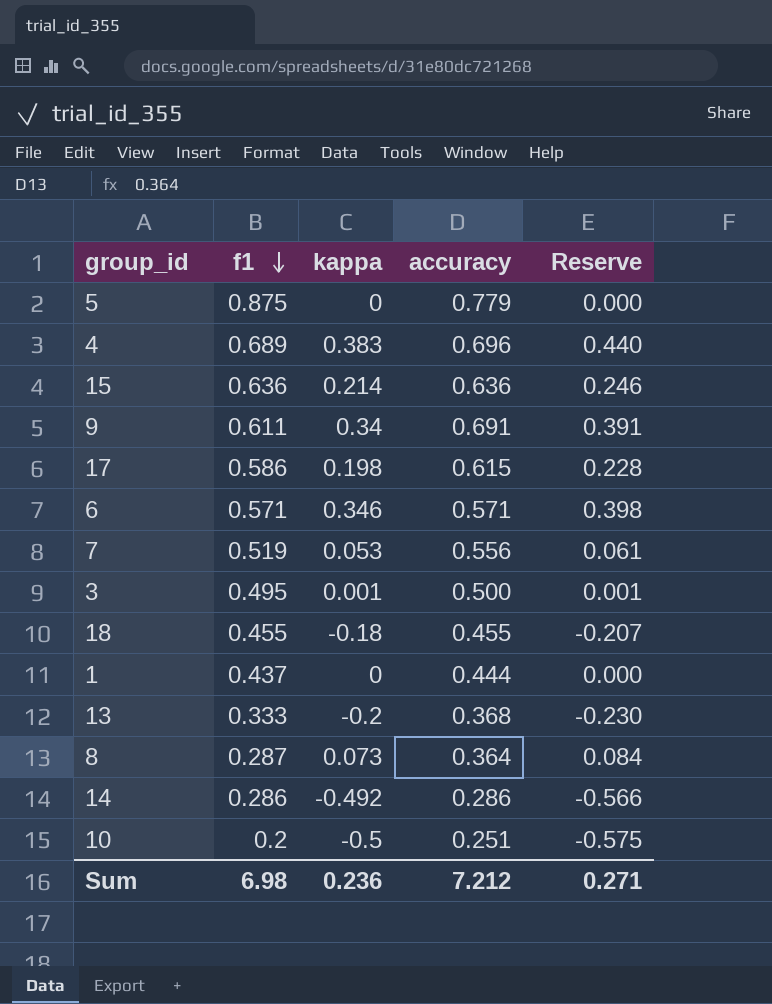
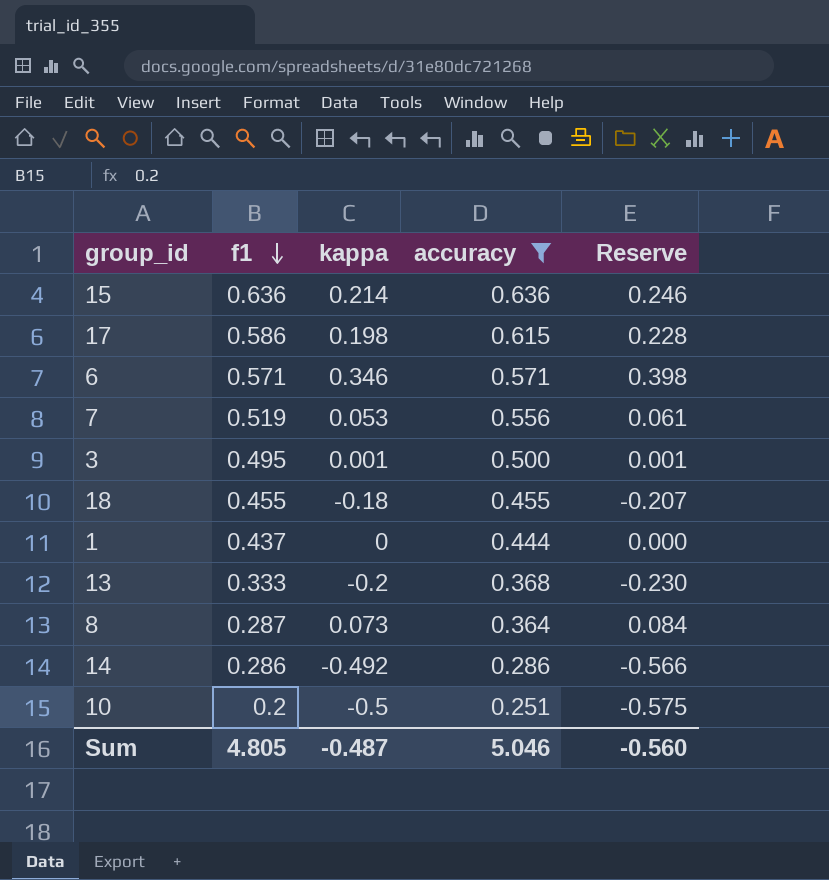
filter: none -> accuracy <= 0.636
Sum | f1: 6.98 -> 4.805
Sum | kappa: 0.236 -> -0.487
Sum | accuracy: 7.212 -> 5.046
Sum | Reserve: 0.271 -> -0.560

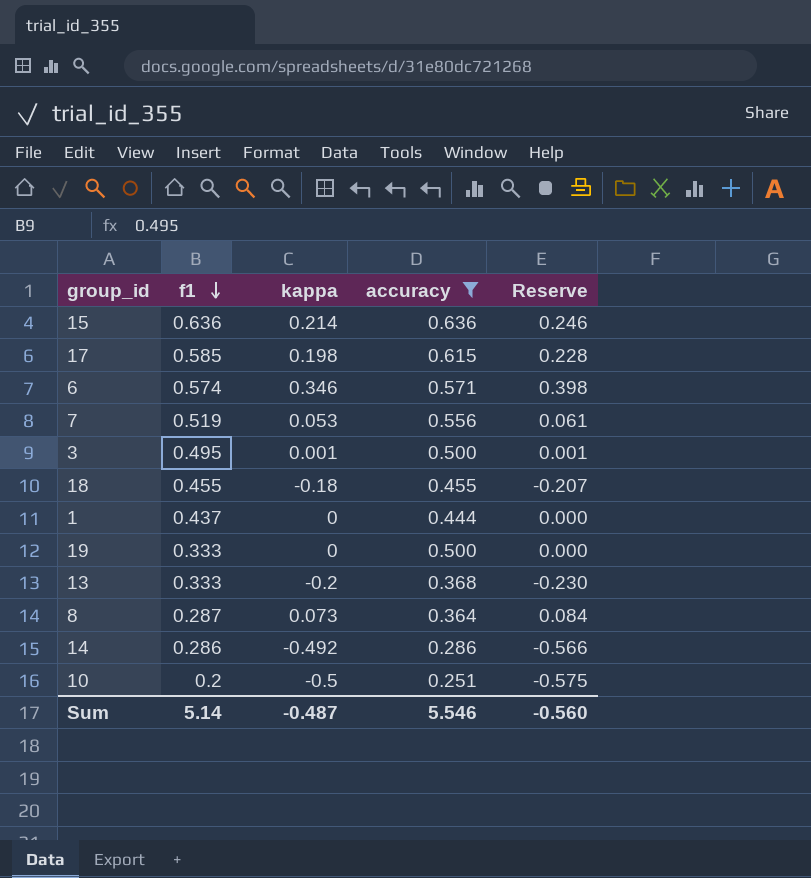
17 | f1: 0.586 -> 0.585
6 | f1: 0.571 -> 0.574
row 19: none -> 0.333 | 0 | 0.500 | 0.000
Sum | f1: 4.805 -> 5.14
Sum | accuracy: 5.046 -> 5.546

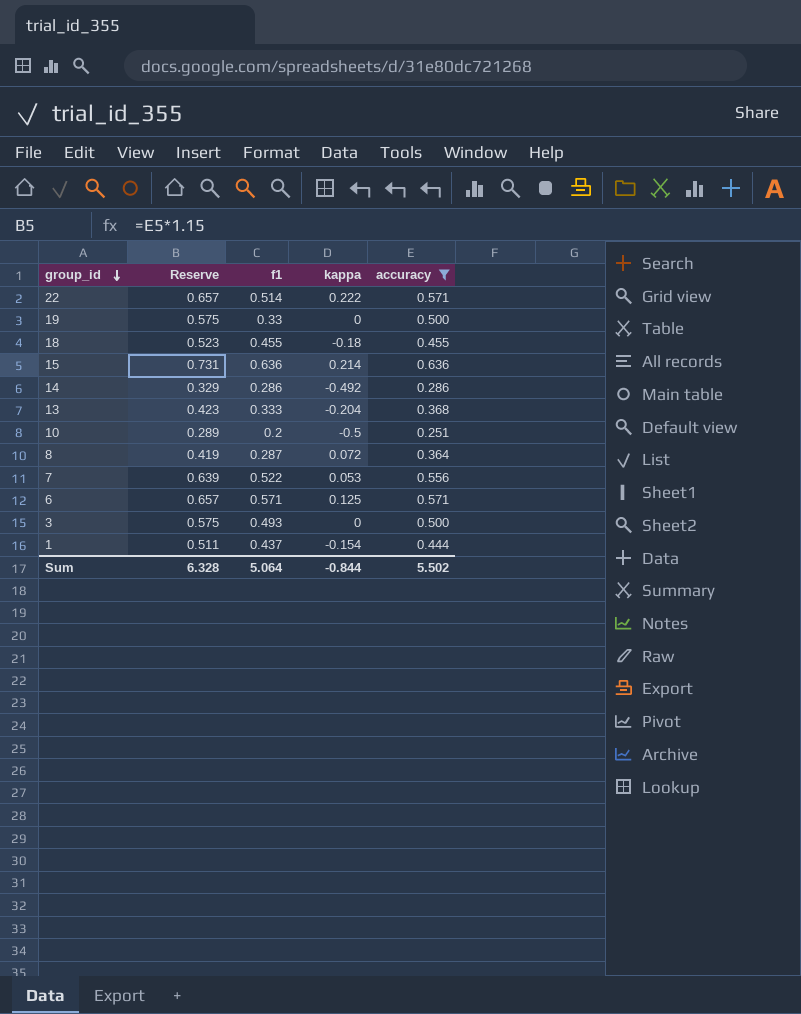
row order: f1 descending -> group_id descending
column Reserve | formula: [kappa] * 1.15 -> [accuracy] * 1.15
column Reserve | position: 5 -> 2
row 17: 0.585 | 0.198 | 0.615 | 0.228 -> none
row 22: none -> 0.657 | 0.514 | 0.222 | 0.571
19 | f1: 0.333 -> 0.33
13 | kappa: -0.2 -> -0.204
8 | kappa: 0.073 -> 0.072
7 | f1: 0.519 -> 0.522
6 | f1: 0.574 -> 0.571
6 | kappa: 0.346 -> 0.125
3 | f1: 0.495 -> 0.493
3 | kappa: 0.001 -> 0
1 | kappa: 0 -> -0.154
Sum | Reserve: -0.560 -> 6.328
Sum | f1: 5.14 -> 5.064
Sum | kappa: -0.487 -> -0.844
Sum | accuracy: 5.546 -> 5.502

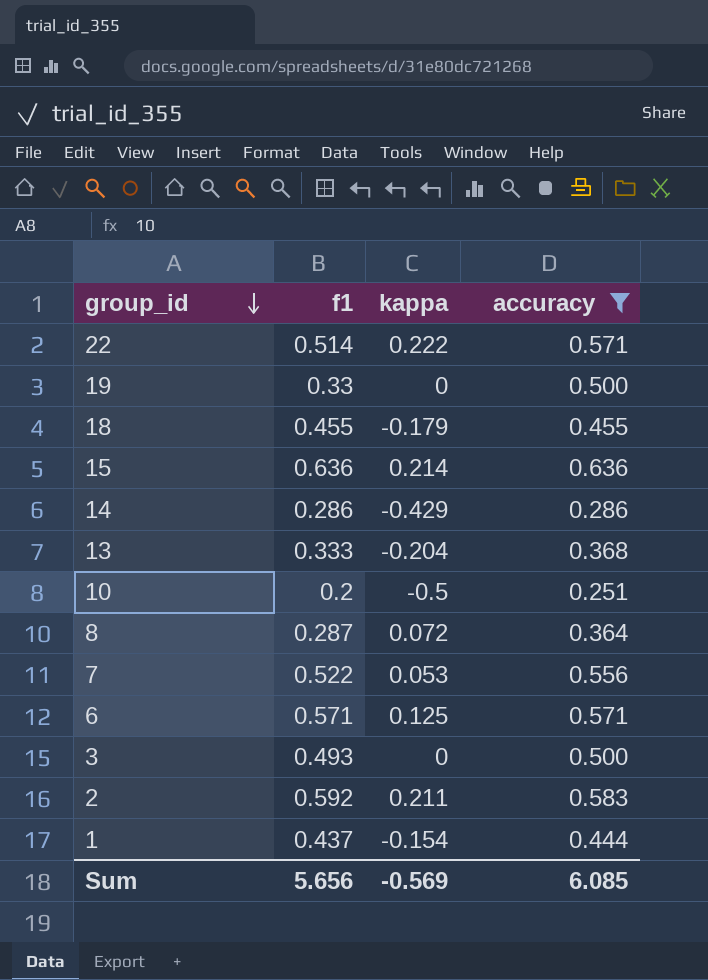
column Reserve | formula: [accuracy] * 1.15 -> none
18 | kappa: -0.18 -> -0.179
14 | kappa: -0.492 -> -0.429
row 2: none -> 0.592 | 0.211 | 0.583
Sum | f1: 5.064 -> 5.656
Sum | kappa: -0.844 -> -0.569
Sum | accuracy: 5.502 -> 6.085

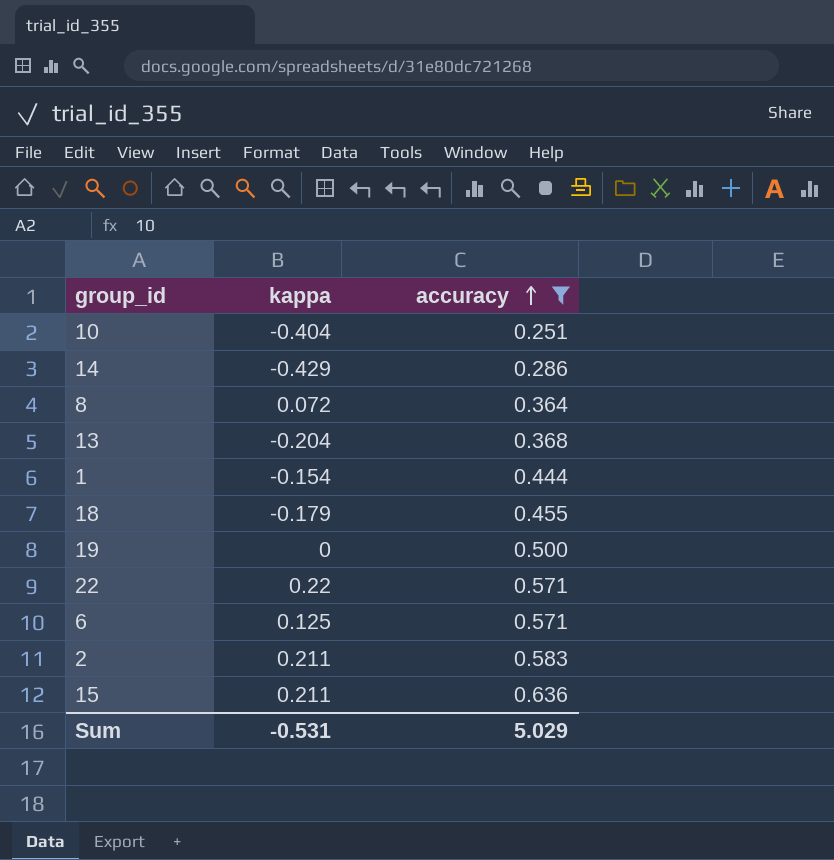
row order: group_id descending -> accuracy ascending
column f1 | position: 2 -> none
row 7: 0.522 | 0.053 | 0.556 -> none
row 3: 0.493 | 0 | 0.500 -> none
10 | kappa: -0.5 -> -0.404
22 | kappa: 0.222 -> 0.22
15 | kappa: 0.214 -> 0.211
Sum | kappa: -0.569 -> -0.531
Sum | accuracy: 6.085 -> 5.029

